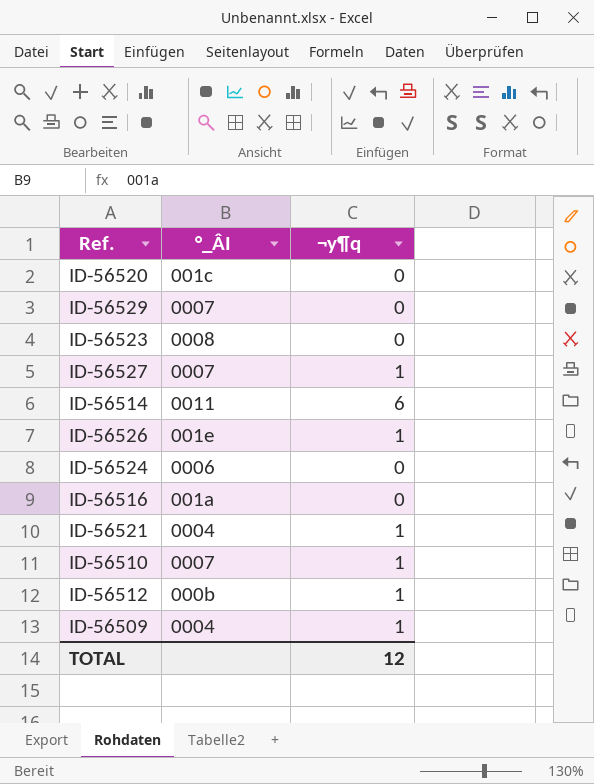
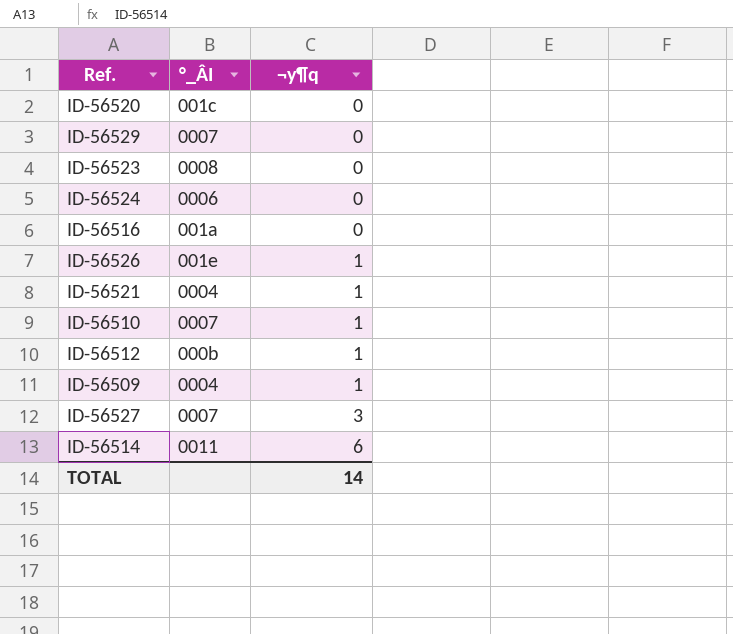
row order: none -> ¬y¶q ascending
ID-56527 | ¬y¶q: 1 -> 3
TOTAL | ¬y¶q: 12 -> 14

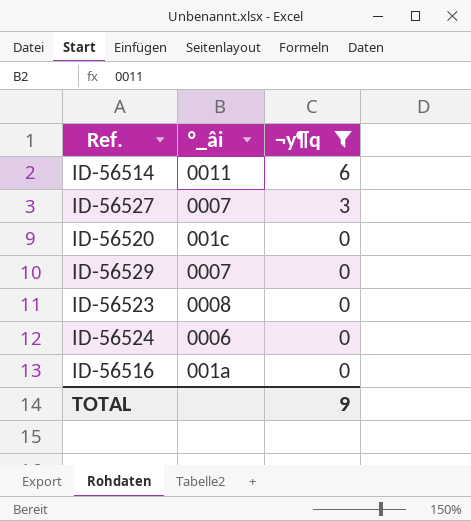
filter: none -> ¬y¶q != 1
row order: ¬y¶q ascending -> ¬y¶q descending
column name: °_ÂI -> °_âi
TOTAL | ¬y¶q: 14 -> 9

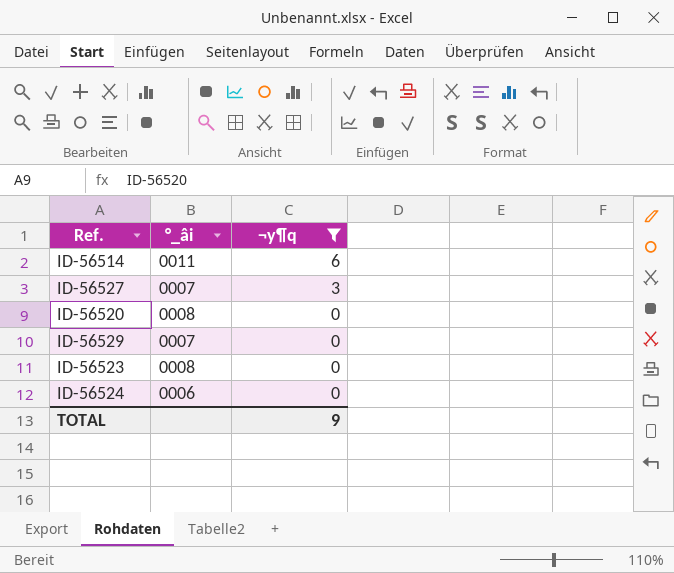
row ID-56516: 001a | 0 -> none
ID-56520 | °_âi: 001c -> 0008

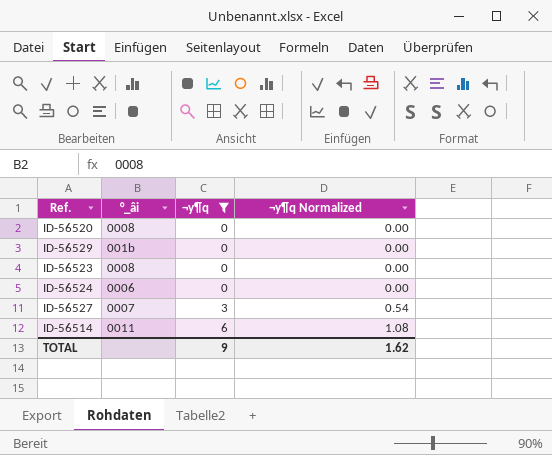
row order: ¬y¶q descending -> ¬y¶q ascending
column ¬y¶q Normalized | formula: none -> [¬y¶q] * 0.18
ID-56529 | °_âi: 0007 -> 001b

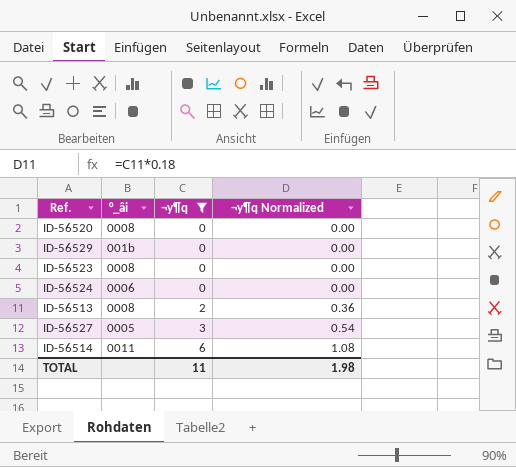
row ID-56513: none -> 0008 | 2 | 0.36
ID-56527 | °_âi: 0007 -> 0005
TOTAL | ¬y¶q: 9 -> 11
TOTAL | ¬y¶q Normalized: 1.62 -> 1.98

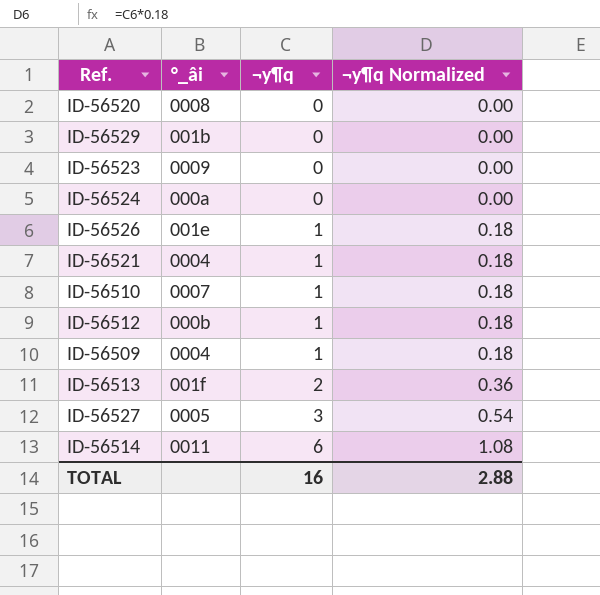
filter: ¬y¶q != 1 -> none
ID-56523 | °_âi: 0008 -> 0009
ID-56524 | °_âi: 0006 -> 000a
ID-56513 | °_âi: 0008 -> 001f
TOTAL | ¬y¶q: 11 -> 16
TOTAL | ¬y¶q Normalized: 1.98 -> 2.88

